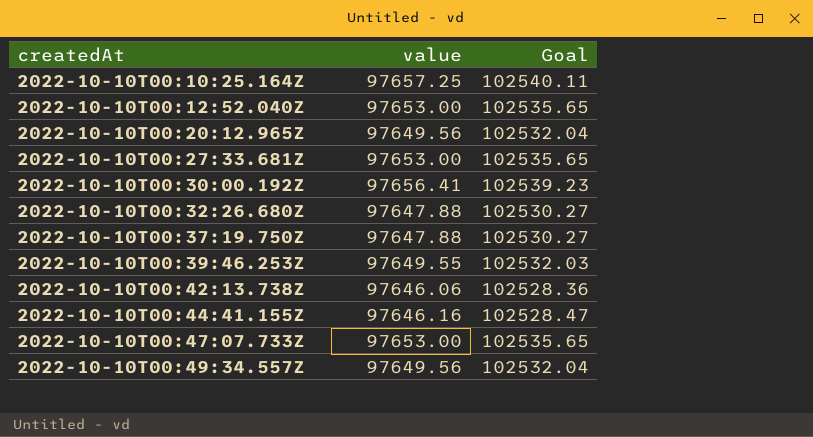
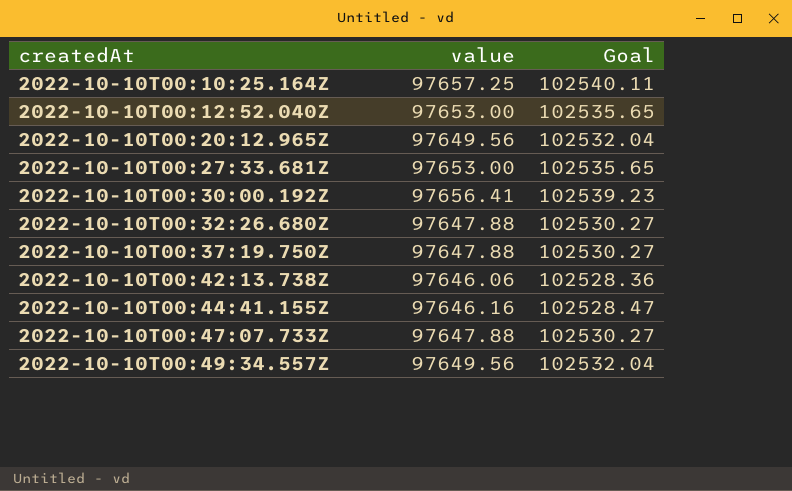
row 2022-10-10T00:39:46.253Z: 97649.55 | 102532.03 -> none
2022-10-10T00:47:07.733Z | value: 97653.00 -> 97647.88
2022-10-10T00:47:07.733Z | Goal: 102535.65 -> 102530.27

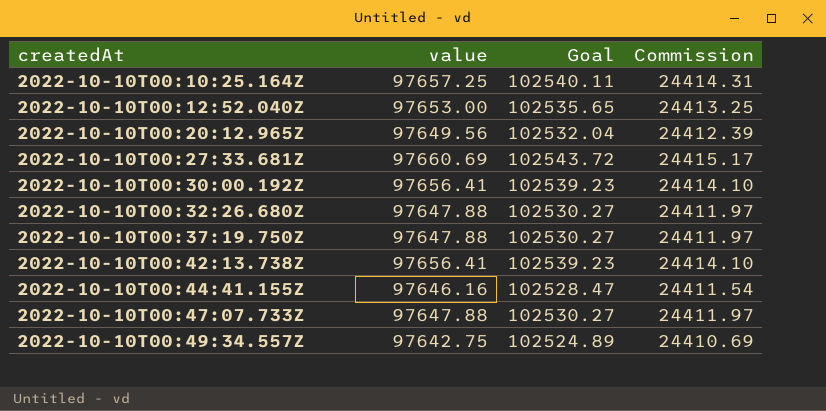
column Commission | formula: none -> [value] * 0.25
2022-10-10T00:27:33.681Z | value: 97653.00 -> 97660.69
2022-10-10T00:27:33.681Z | Goal: 102535.65 -> 102543.72
2022-10-10T00:42:13.738Z | value: 97646.06 -> 97656.41
2022-10-10T00:42:13.738Z | Goal: 102528.36 -> 102539.23
2022-10-10T00:49:34.557Z | value: 97649.56 -> 97642.75
2022-10-10T00:49:34.557Z | Goal: 102532.04 -> 102524.89

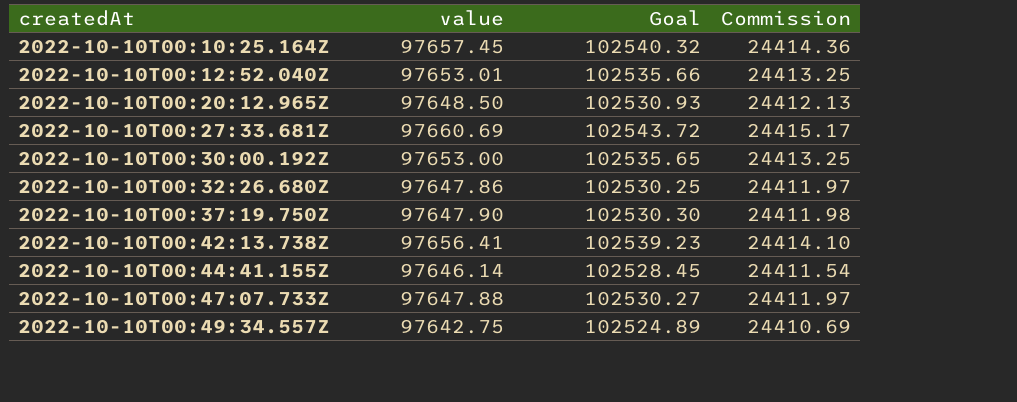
2022-10-10T00:10:25.164Z | value: 97657.25 -> 97657.45
2022-10-10T00:10:25.164Z | Goal: 102540.11 -> 102540.32
2022-10-10T00:10:25.164Z | Commission: 24414.31 -> 24414.36
2022-10-10T00:12:52.040Z | value: 97653.00 -> 97653.01
2022-10-10T00:12:52.040Z | Goal: 102535.65 -> 102535.66
2022-10-10T00:20:12.965Z | value: 97649.56 -> 97648.50
2022-10-10T00:20:12.965Z | Goal: 102532.04 -> 102530.93
2022-10-10T00:20:12.965Z | Commission: 24412.39 -> 24412.13
2022-10-10T00:30:00.192Z | value: 97656.41 -> 97653.00
2022-10-10T00:30:00.192Z | Goal: 102539.23 -> 102535.65
2022-10-10T00:30:00.192Z | Commission: 24414.10 -> 24413.25
2022-10-10T00:32:26.680Z | value: 97647.88 -> 97647.86
2022-10-10T00:32:26.680Z | Goal: 102530.27 -> 102530.25
2022-10-10T00:37:19.750Z | value: 97647.88 -> 97647.90
2022-10-10T00:37:19.750Z | Goal: 102530.27 -> 102530.30
2022-10-10T00:37:19.750Z | Commission: 24411.97 -> 24411.98
2022-10-10T00:44:41.155Z | value: 97646.16 -> 97646.14
2022-10-10T00:44:41.155Z | Goal: 102528.47 -> 102528.45

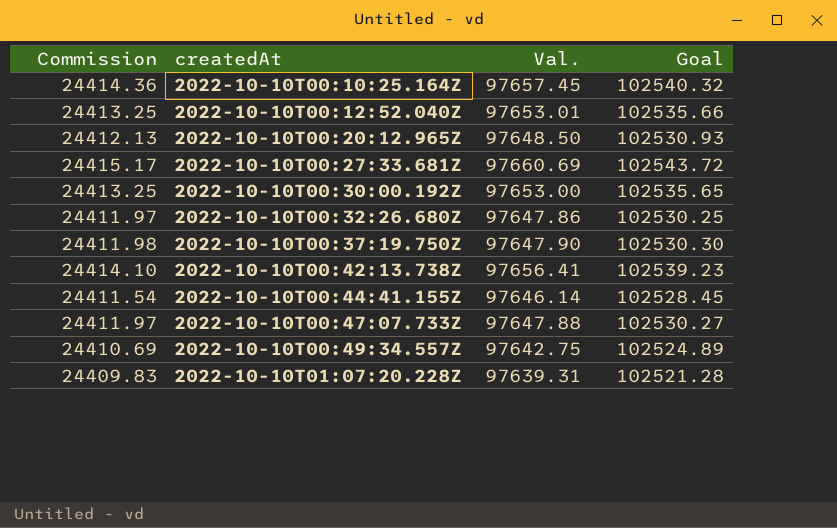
column Commission | position: 4 -> 1
column name: value -> Val.
row 2022-10-10T01:07:20.228Z: none -> 24409.83 | 97639.31 | 102521.28

